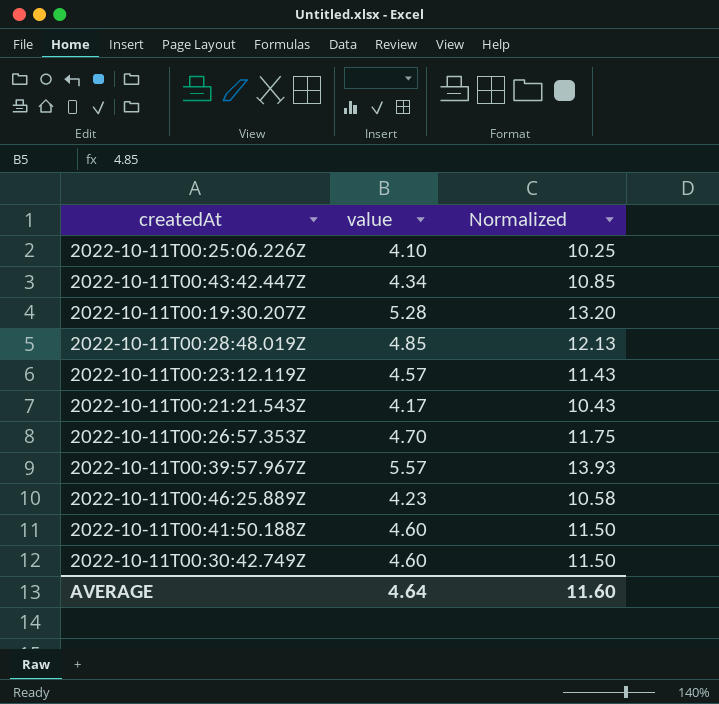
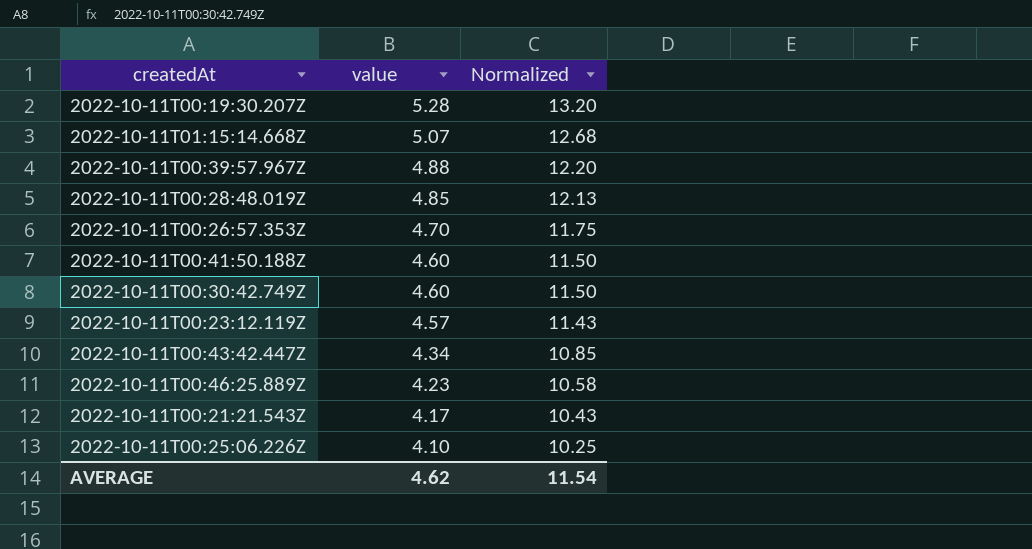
row order: none -> value descending
row 2022-10-11T01:15:14.668Z: none -> 5.07 | 12.68
2022-10-11T00:39:57.967Z | value: 5.57 -> 4.88
2022-10-11T00:39:57.967Z | Normalized: 13.93 -> 12.20
AVERAGE | value: 4.64 -> 4.62
AVERAGE | Normalized: 11.60 -> 11.54

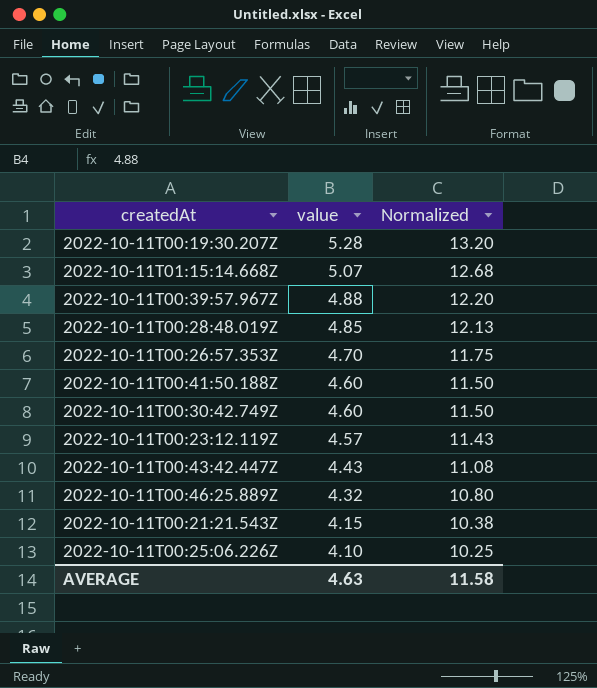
2022-10-11T00:43:42.447Z | value: 4.34 -> 4.43
2022-10-11T00:43:42.447Z | Normalized: 10.85 -> 11.08
2022-10-11T00:46:25.889Z | value: 4.23 -> 4.32
2022-10-11T00:46:25.889Z | Normalized: 10.58 -> 10.80
2022-10-11T00:21:21.543Z | value: 4.17 -> 4.15
2022-10-11T00:21:21.543Z | Normalized: 10.43 -> 10.38
AVERAGE | value: 4.62 -> 4.63
AVERAGE | Normalized: 11.54 -> 11.58

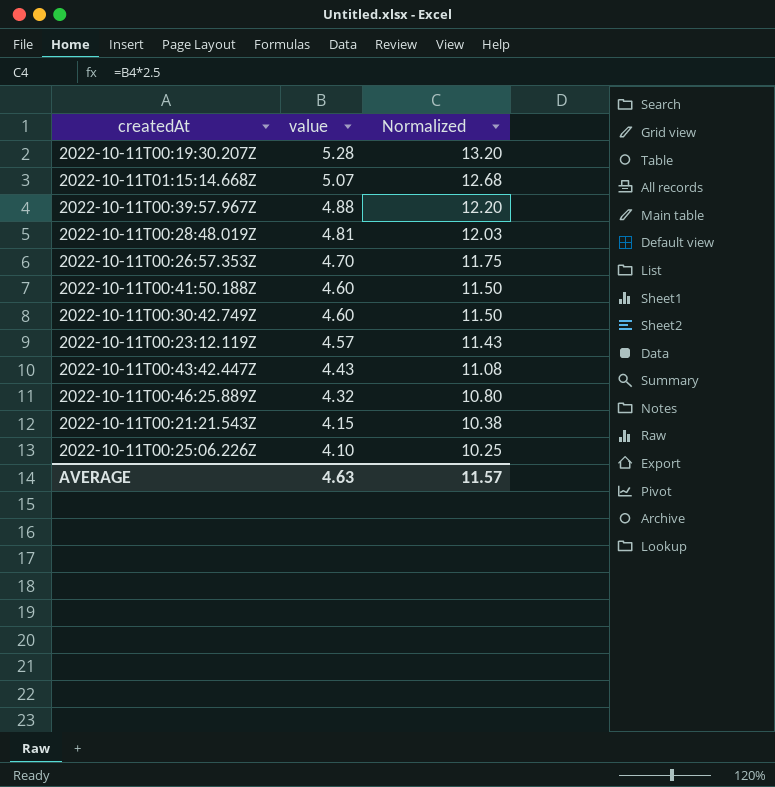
2022-10-11T00:28:48.019Z | value: 4.85 -> 4.81
2022-10-11T00:28:48.019Z | Normalized: 12.13 -> 12.03
AVERAGE | Normalized: 11.58 -> 11.57

